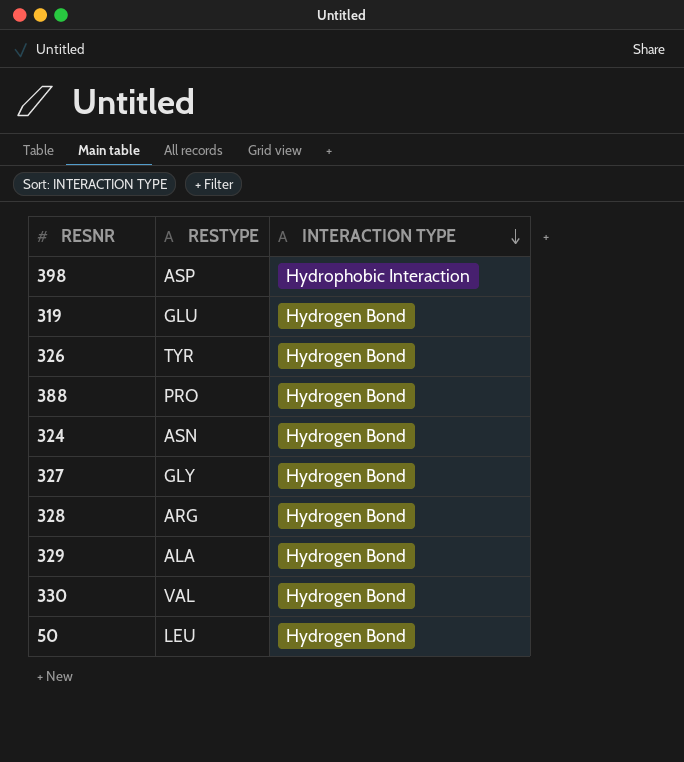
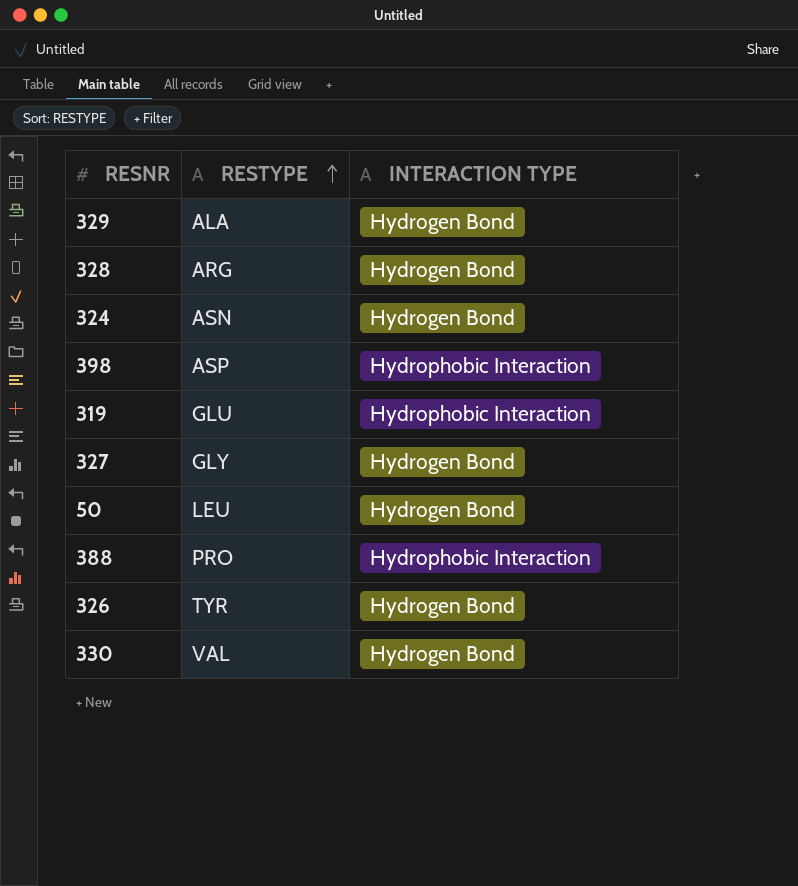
row order: INTERACTION TYPE descending -> RESTYPE ascending
319 | INTERACTION TYPE: Hydrogen Bond -> Hydrophobic Interaction
388 | INTERACTION TYPE: Hydrogen Bond -> Hydrophobic Interaction

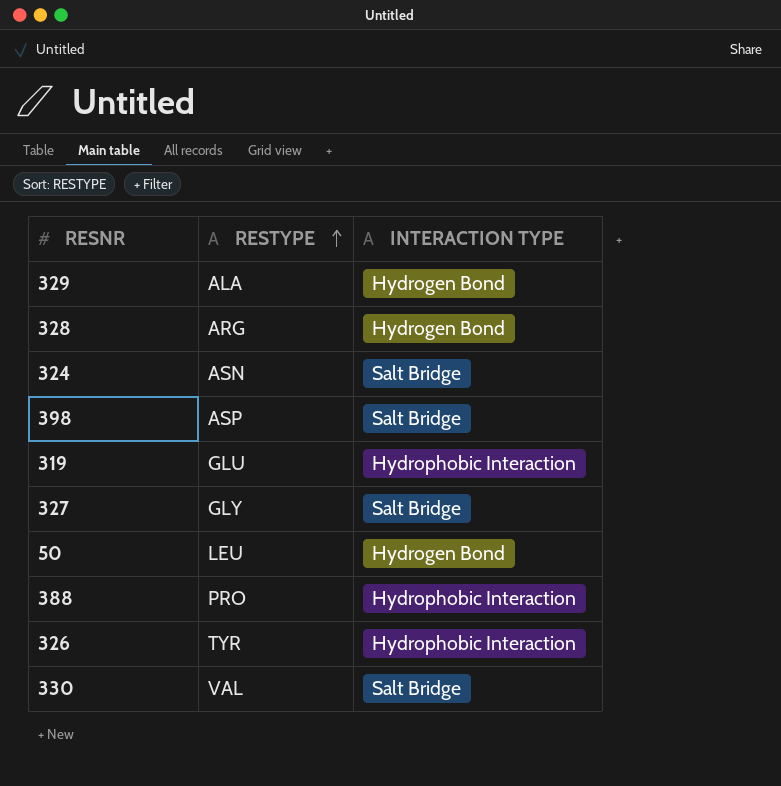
324 | INTERACTION TYPE: Hydrogen Bond -> Salt Bridge
398 | INTERACTION TYPE: Hydrophobic Interaction -> Salt Bridge
327 | INTERACTION TYPE: Hydrogen Bond -> Salt Bridge
326 | INTERACTION TYPE: Hydrogen Bond -> Hydrophobic Interaction
330 | INTERACTION TYPE: Hydrogen Bond -> Salt Bridge

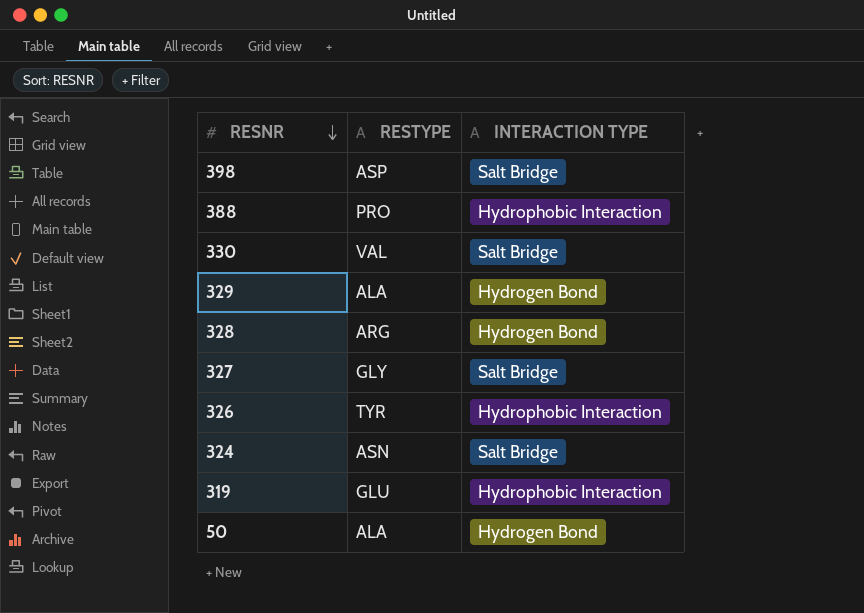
row order: RESTYPE ascending -> RESNR descending
50 | RESTYPE: LEU -> ALA

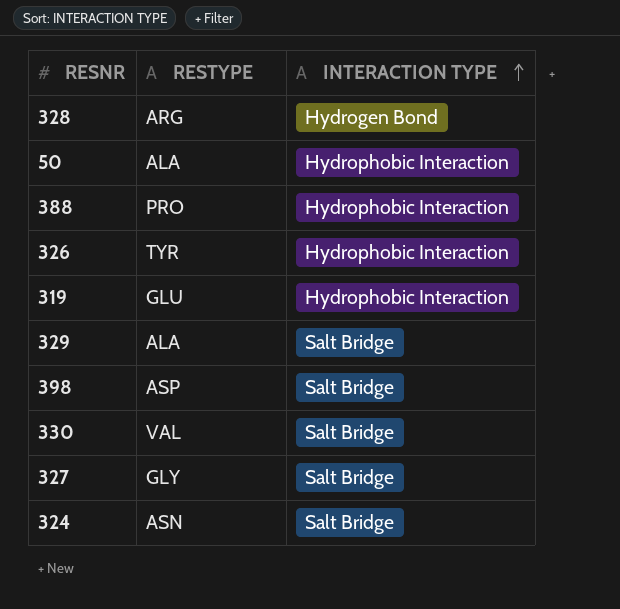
row order: RESNR descending -> INTERACTION TYPE ascending
50 | INTERACTION TYPE: Hydrogen Bond -> Hydrophobic Interaction
329 | INTERACTION TYPE: Hydrogen Bond -> Salt Bridge

